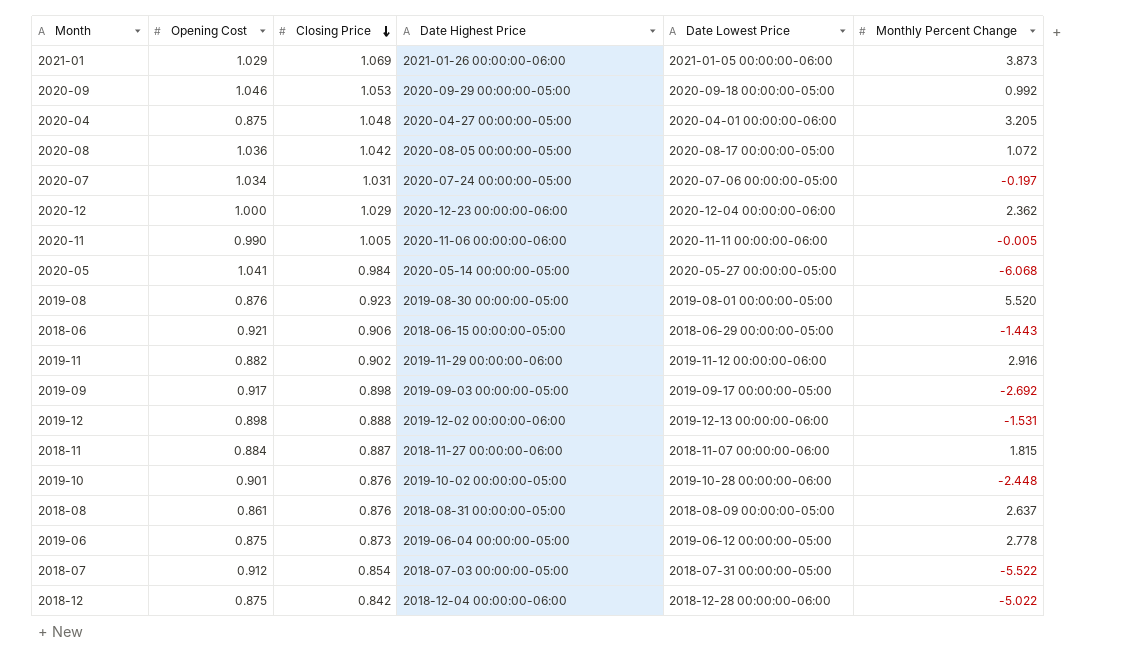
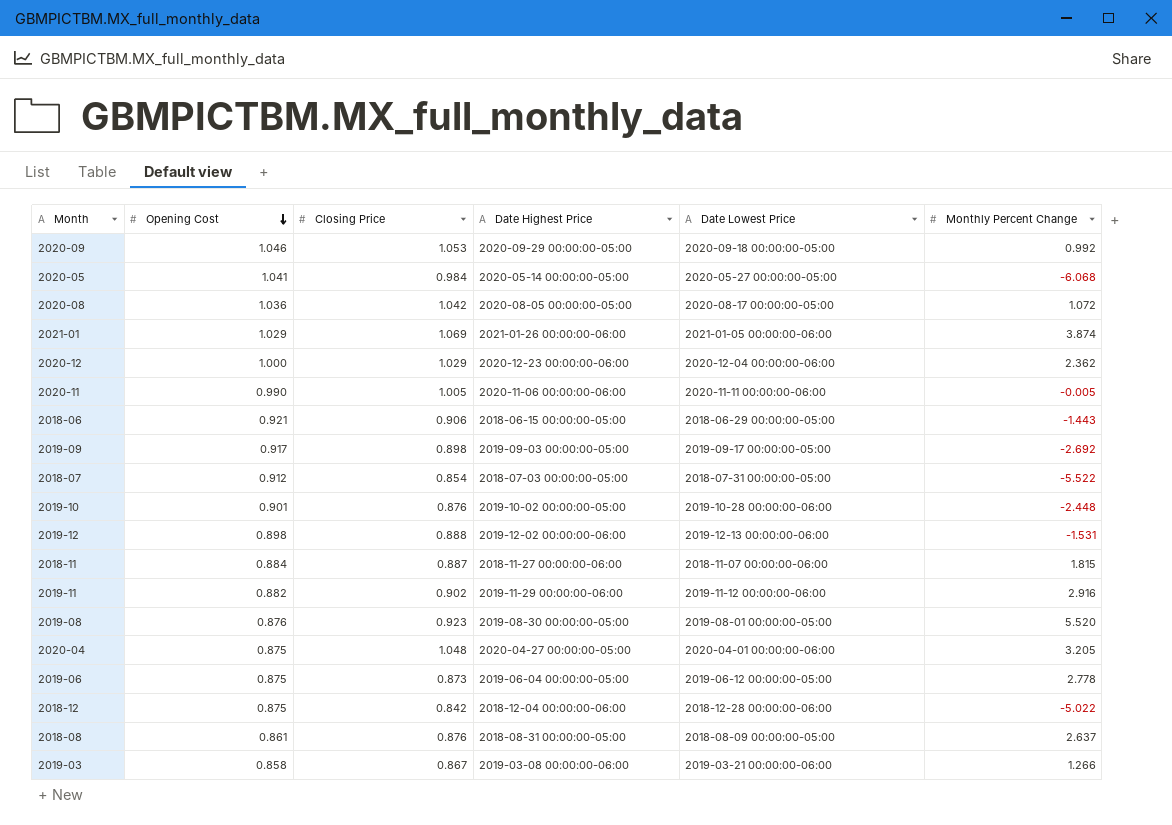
row order: Closing Price descending -> Opening Cost descending
row 2020-07: 1.034 | 1.031 | 2020-07-24 00:00:00-05:00 | 2020-07-06 00:00:00-05:00 | -0.197 -> none
2021-01 | Monthly Percent Change: 3.873 -> 3.874
row 2019-03: none -> 0.858 | 0.867 | 2019-03-08 00:00:00-06:00 | 2019-03-21 00:00:00-06:00 | 1.266

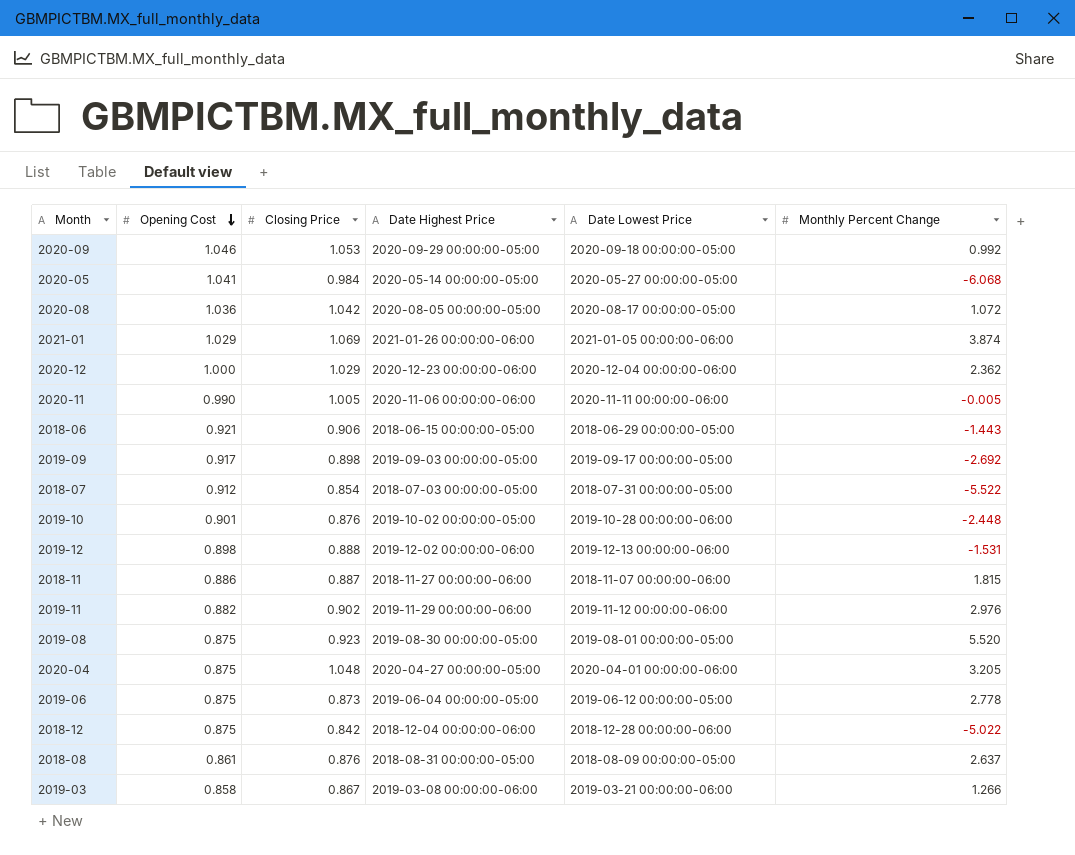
2018-11 | Opening Cost: 0.884 -> 0.886
2019-11 | Monthly Percent Change: 2.916 -> 2.976
2019-08 | Opening Cost: 0.876 -> 0.875

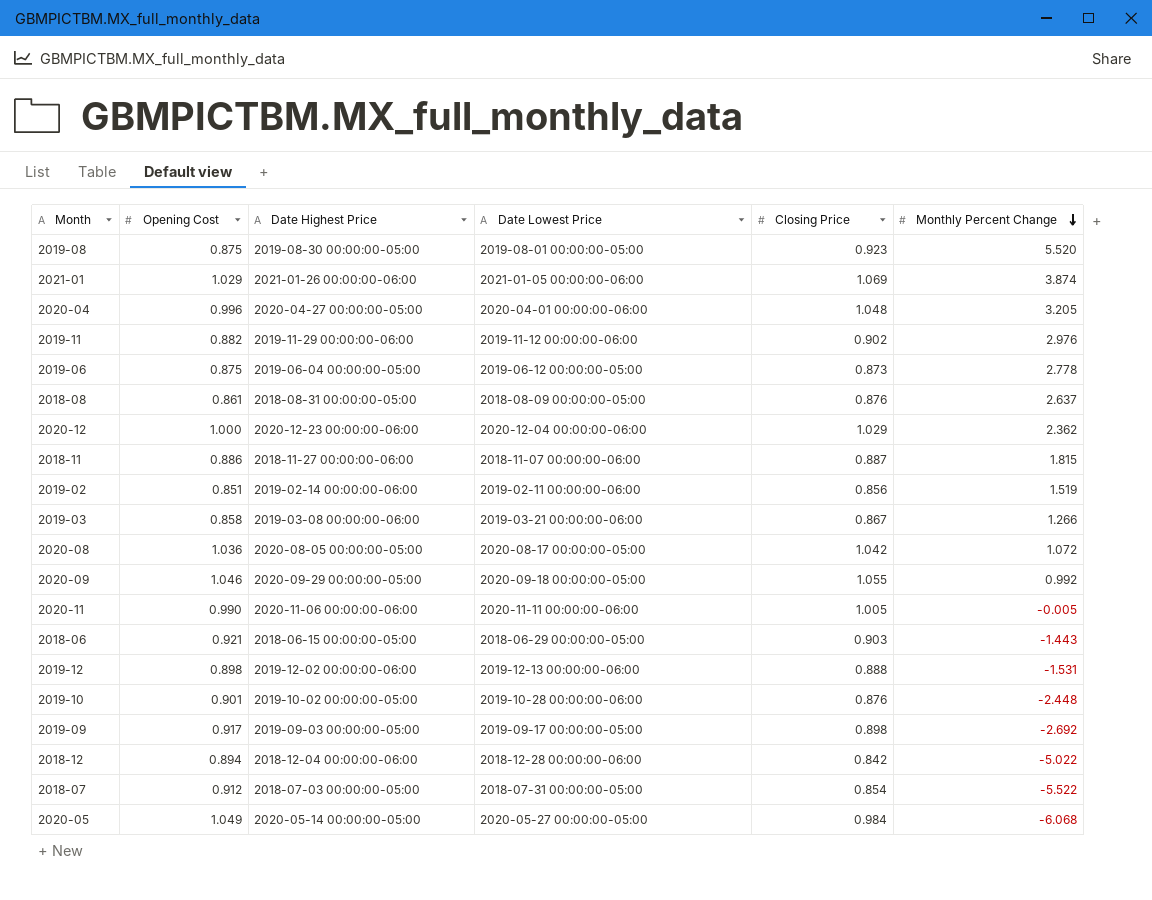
row order: Opening Cost descending -> Monthly Percent Change descending
column Closing Price | position: 3 -> 5
2020-04 | Opening Cost: 0.875 -> 0.996
row 2019-02: none -> 0.851 | 2019-02-14 00:00:00-06:00 | 2019-02-11 00:00:00-06:00 | 0.856 | 1.519
2020-09 | Closing Price: 1.053 -> 1.055
2018-06 | Closing Price: 0.906 -> 0.903
2018-12 | Opening Cost: 0.875 -> 0.894
2020-05 | Opening Cost: 1.041 -> 1.049

